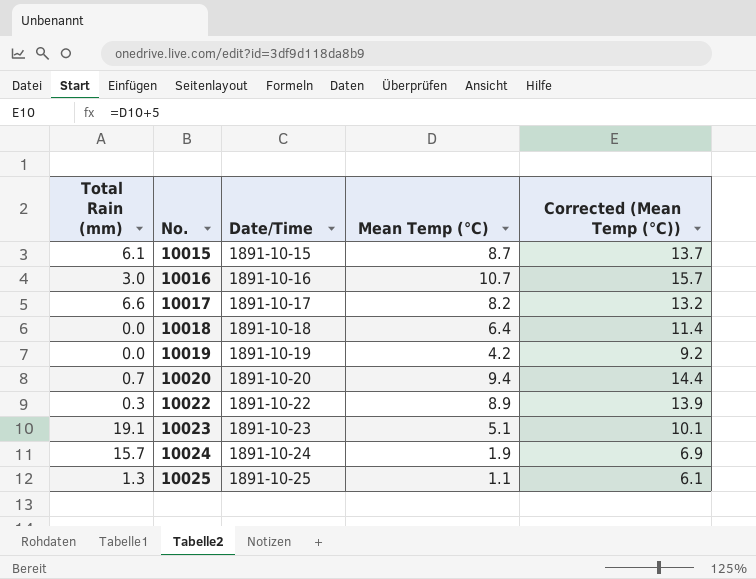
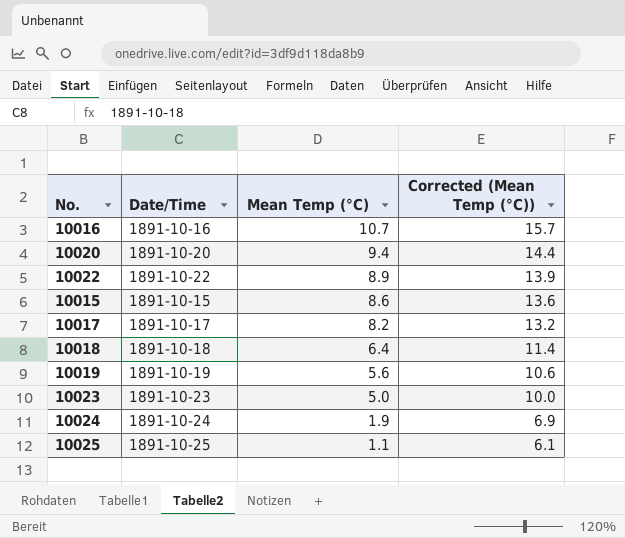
row order: No. ascending -> Mean Temp (°C) descending
column Total Rain (mm) | position: 1 -> none
10015 | Mean Temp (°C): 8.7 -> 8.6
10015 | Corrected (Mean Temp (°C)): 13.7 -> 13.6
10019 | Mean Temp (°C): 4.2 -> 5.6
10019 | Corrected (Mean Temp (°C)): 9.2 -> 10.6
10023 | Mean Temp (°C): 5.1 -> 5.0
10023 | Corrected (Mean Temp (°C)): 10.1 -> 10.0

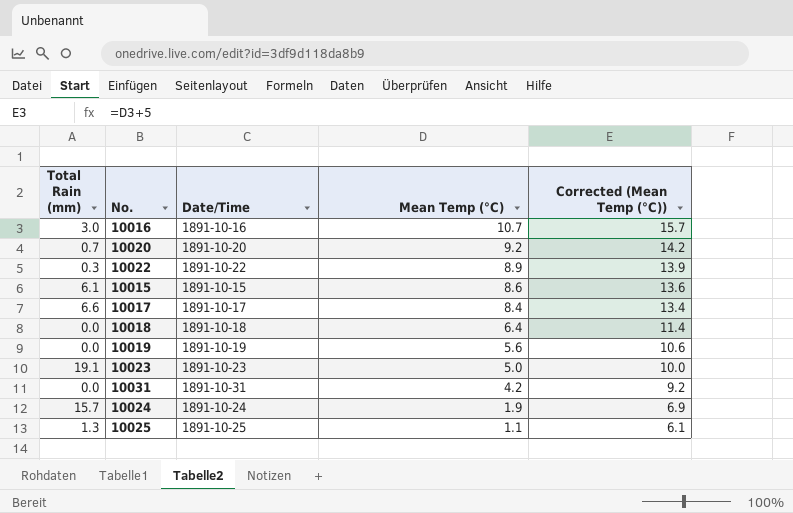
column Total Rain (mm) | position: none -> 1
10020 | Mean Temp (°C): 9.4 -> 9.2
10020 | Corrected (Mean Temp (°C)): 14.4 -> 14.2
10017 | Mean Temp (°C): 8.2 -> 8.4
10017 | Corrected (Mean Temp (°C)): 13.2 -> 13.4
row 10031: none -> 0.0 | 1891-10-31 | 4.2 | 9.2

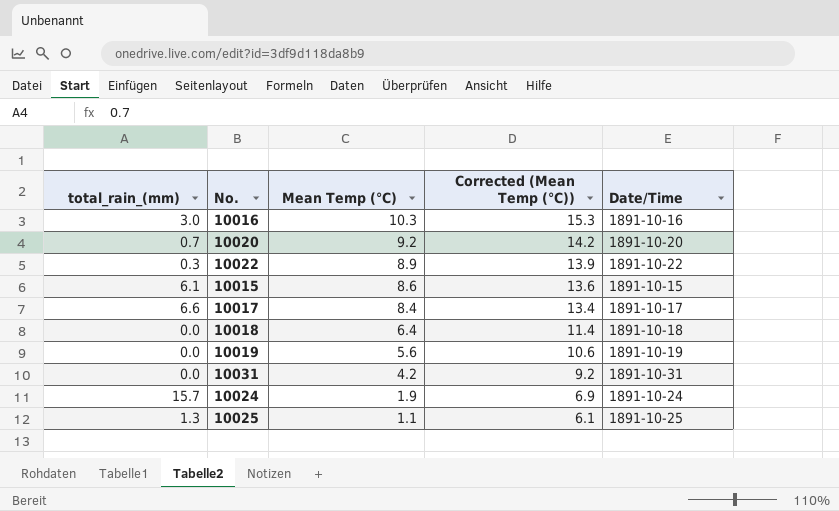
column name: Total Rain (mm) -> total_rain_(mm)
column Date/Time | position: 3 -> 5
row 10023: 19.1 | 1891-10-23 | 5.0 | 10.0 -> none
10016 | Mean Temp (°C): 10.7 -> 10.3
10016 | Corrected (Mean Temp (°C)): 15.7 -> 15.3

